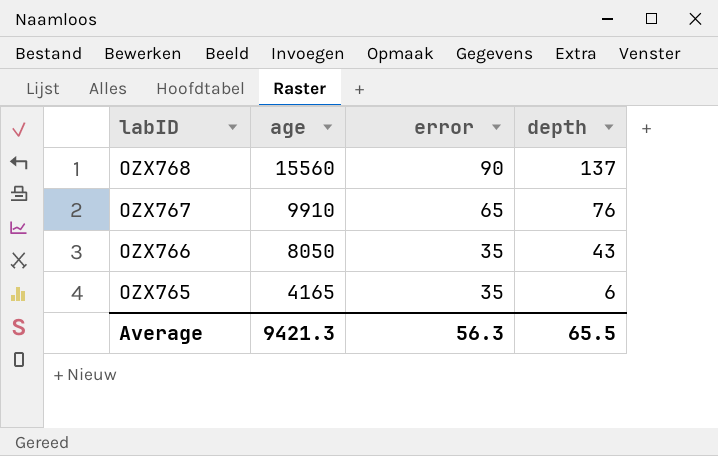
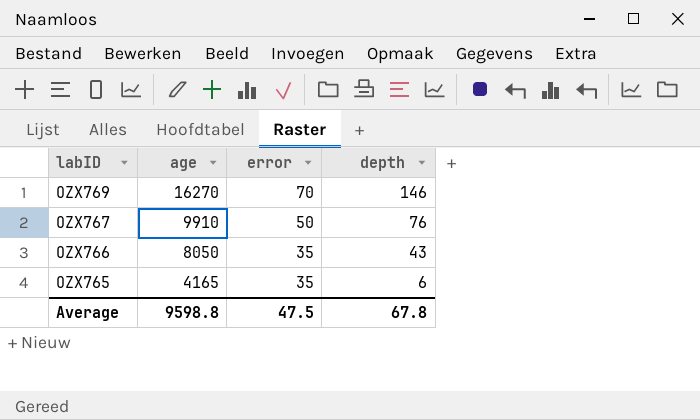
row OZX768: 15560 | 90 | 137 -> none
row OZX769: none -> 16270 | 70 | 146
OZX767 | error: 65 -> 50
Average | age: 9421.3 -> 9598.8
Average | error: 56.3 -> 47.5
Average | depth: 65.5 -> 67.8

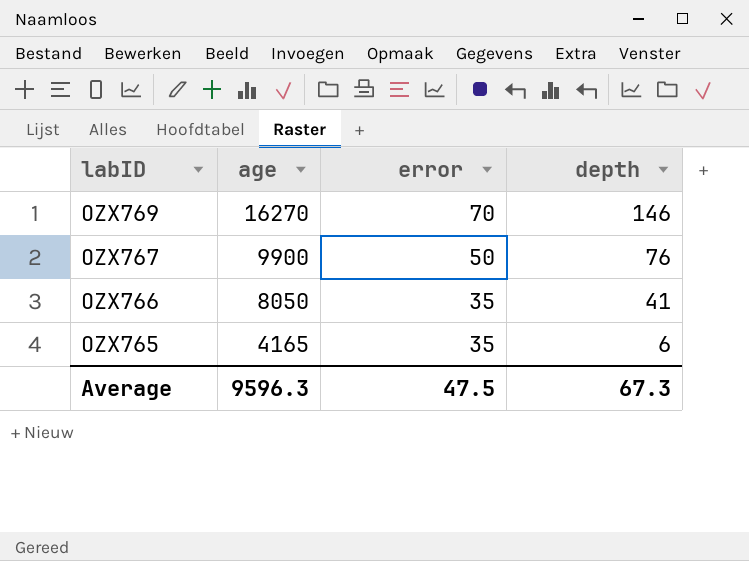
OZX767 | age: 9910 -> 9900
OZX766 | depth: 43 -> 41
Average | age: 9598.8 -> 9596.3
Average | depth: 67.8 -> 67.3

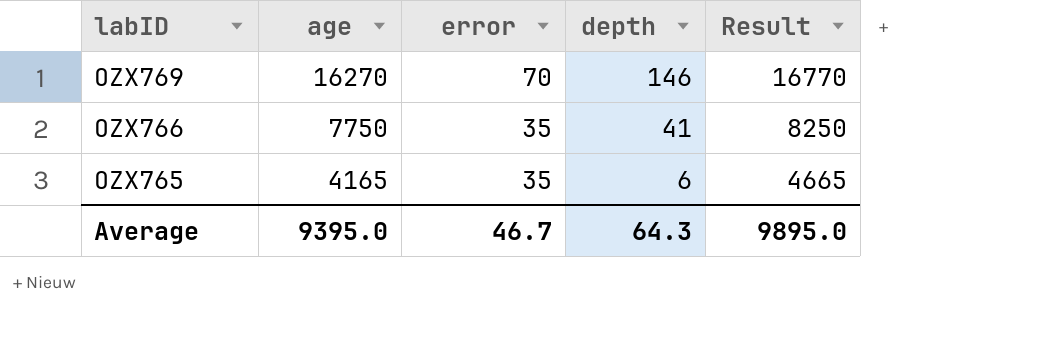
column Result | formula: none -> [age] + 500
row OZX767: 9900 | 50 | 76 -> none
OZX766 | age: 8050 -> 7750
Average | age: 9596.3 -> 9395.0
Average | error: 47.5 -> 46.7
Average | depth: 67.3 -> 64.3

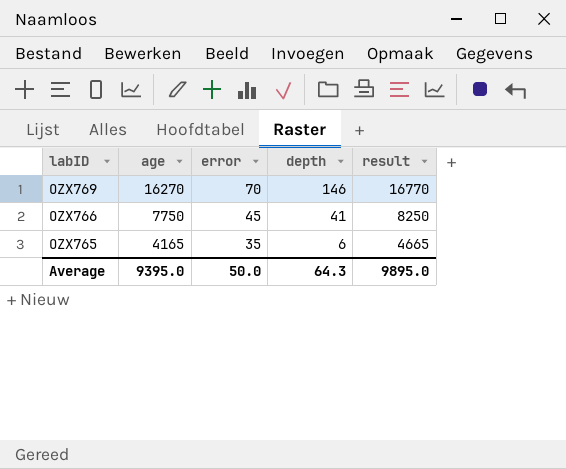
column name: Result -> result
OZX766 | error: 35 -> 45
Average | error: 46.7 -> 50.0

